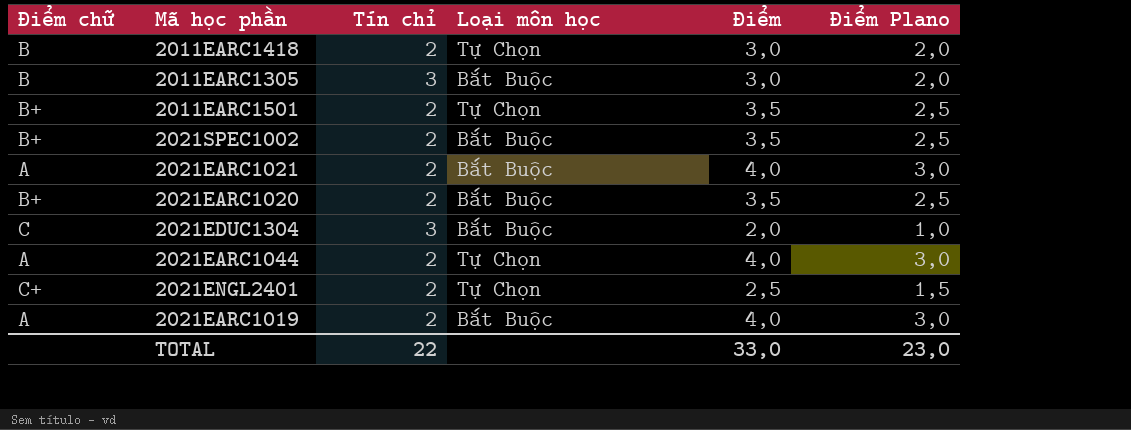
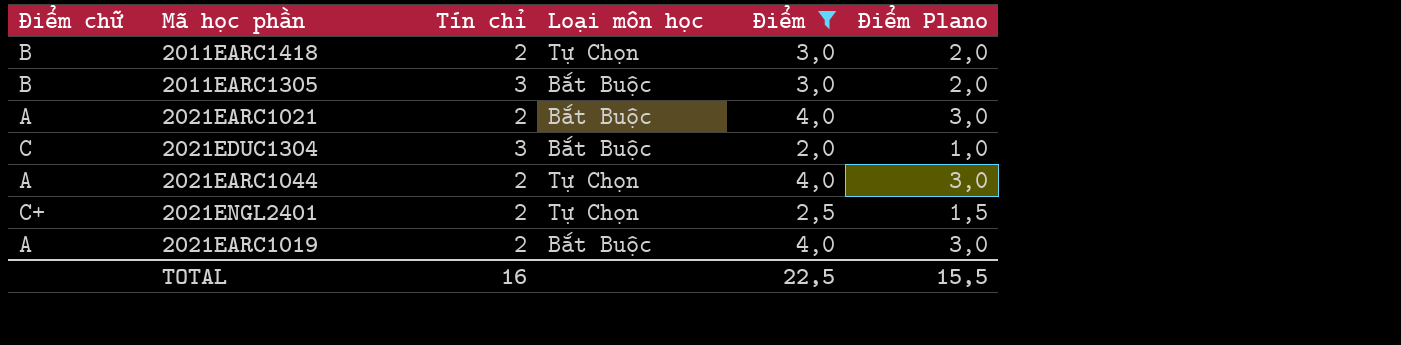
filter: none -> Điểm != 3,5
TOTAL | Tín chỉ: 22 -> 16
TOTAL | Điểm: 33,0 -> 22,5
TOTAL | Điểm Plano: 23,0 -> 15,5

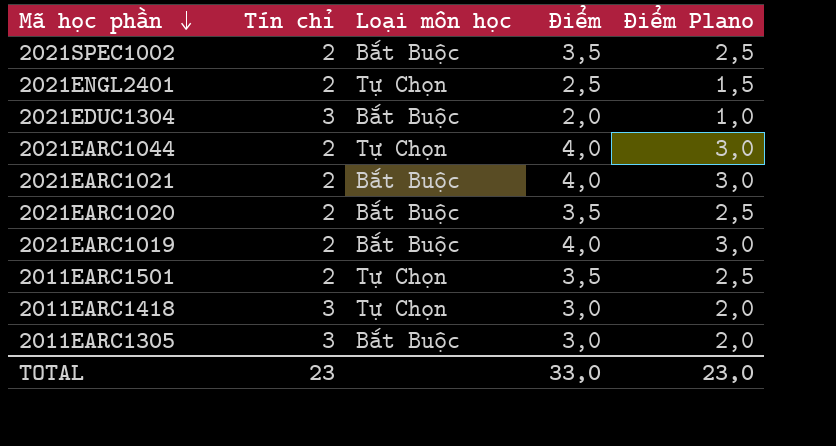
filter: Điểm != 3,5 -> none
row order: none -> Mã học phần descending
column Điểm chữ | position: 1 -> none
2011EARC1418 | Tín chỉ: 2 -> 3
TOTAL | Tín chỉ: 16 -> 23
TOTAL | Điểm: 22,5 -> 33,0
TOTAL | Điểm Plano: 15,5 -> 23,0

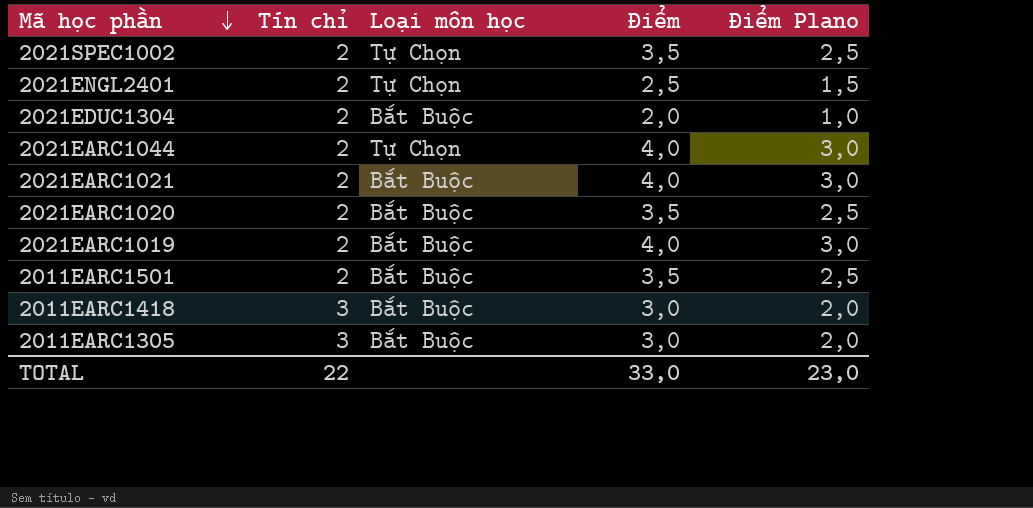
2021SPEC1002 | Loại môn học: Bắt Buộc -> Tự Chọn
2021EDUC1304 | Tín chỉ: 3 -> 2
2011EARC1501 | Loại môn học: Tự Chọn -> Bắt Buộc
2011EARC1418 | Loại môn học: Tự Chọn -> Bắt Buộc
TOTAL | Tín chỉ: 23 -> 22

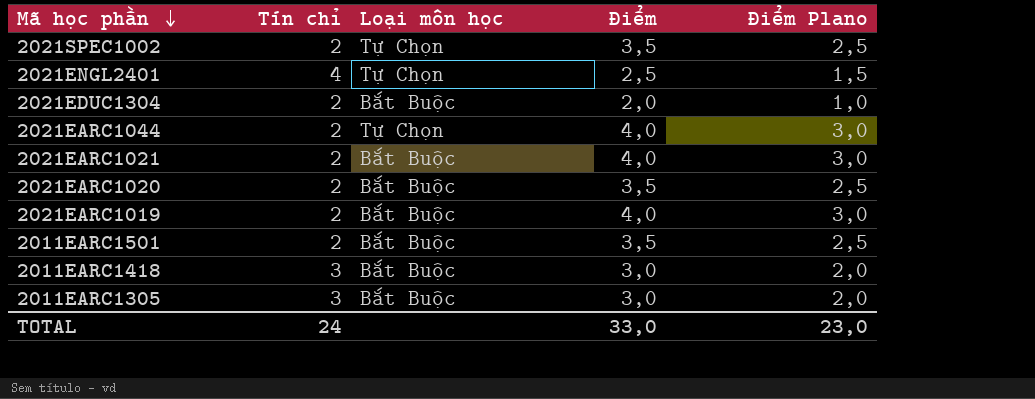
2021ENGL2401 | Tín chỉ: 2 -> 4
TOTAL | Tín chỉ: 22 -> 24

